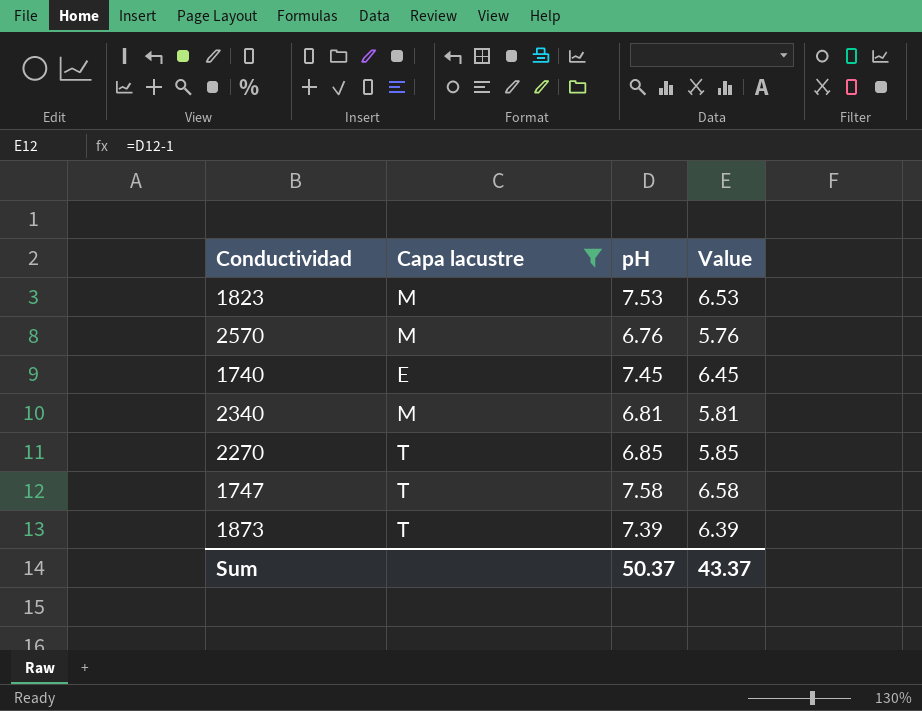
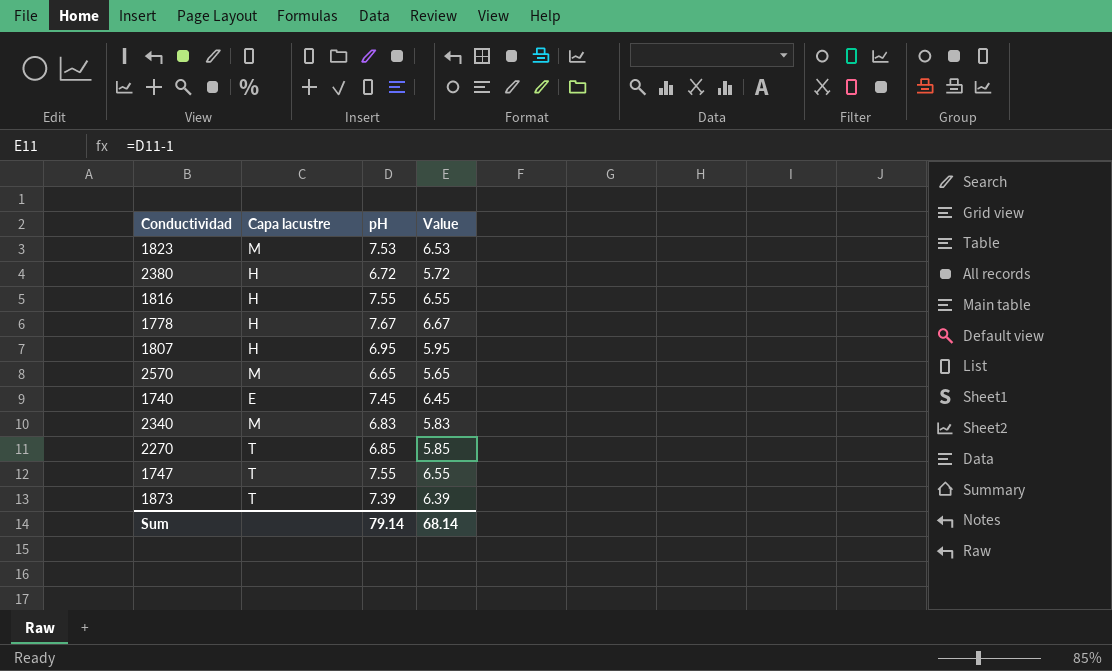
filter: Capa lacustre != H -> none
2570 | pH: 6.76 -> 6.65
2570 | Value: 5.76 -> 5.65
2340 | pH: 6.81 -> 6.83
2340 | Value: 5.81 -> 5.83
1747 | pH: 7.58 -> 7.55
1747 | Value: 6.58 -> 6.55
Sum | pH: 50.37 -> 79.14
Sum | Value: 43.37 -> 68.14

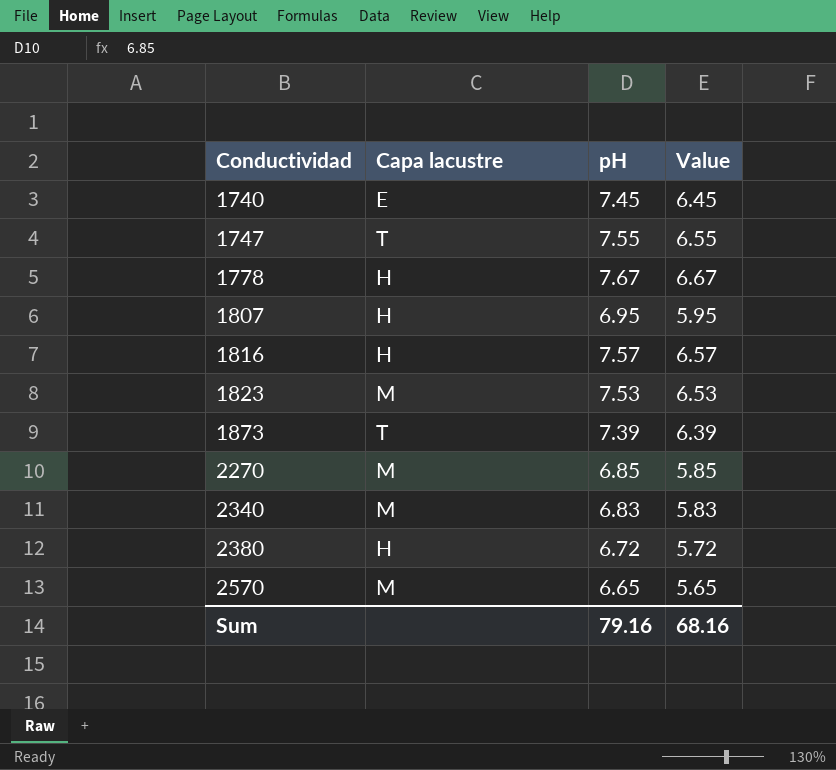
row order: none -> Conductividad ascending
1816 | pH: 7.55 -> 7.57
1816 | Value: 6.55 -> 6.57
2270 | Capa lacustre: T -> M
Sum | pH: 79.14 -> 79.16
Sum | Value: 68.14 -> 68.16

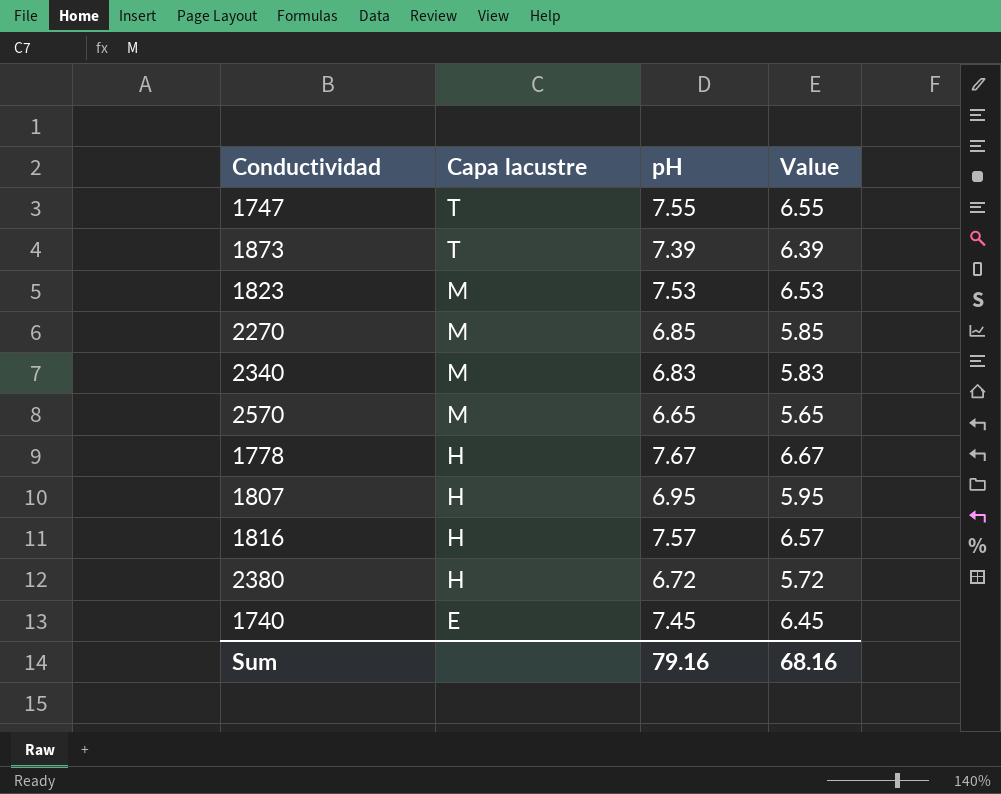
row order: Conductividad ascending -> Capa lacustre descending

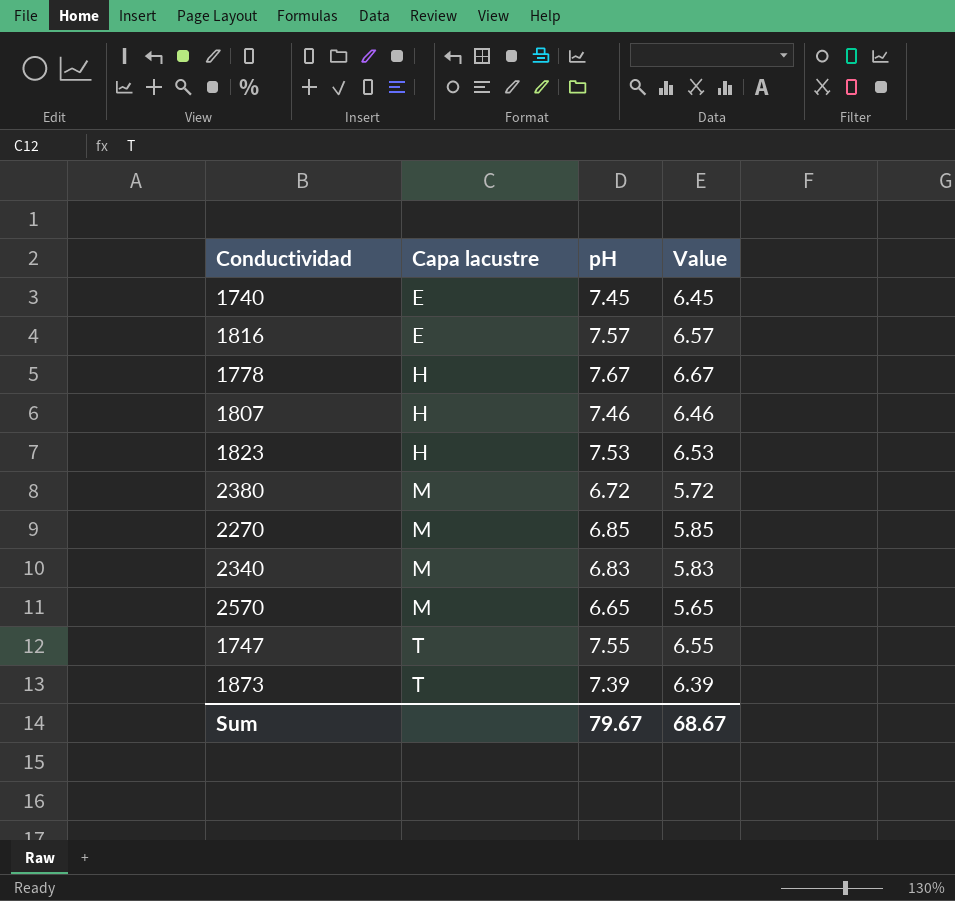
row order: Capa lacustre descending -> Capa lacustre ascending
1816 | Capa lacustre: H -> E
1807 | pH: 6.95 -> 7.46
1807 | Value: 5.95 -> 6.46
1823 | Capa lacustre: M -> H
2380 | Capa lacustre: H -> M
Sum | pH: 79.16 -> 79.67
Sum | Value: 68.16 -> 68.67

